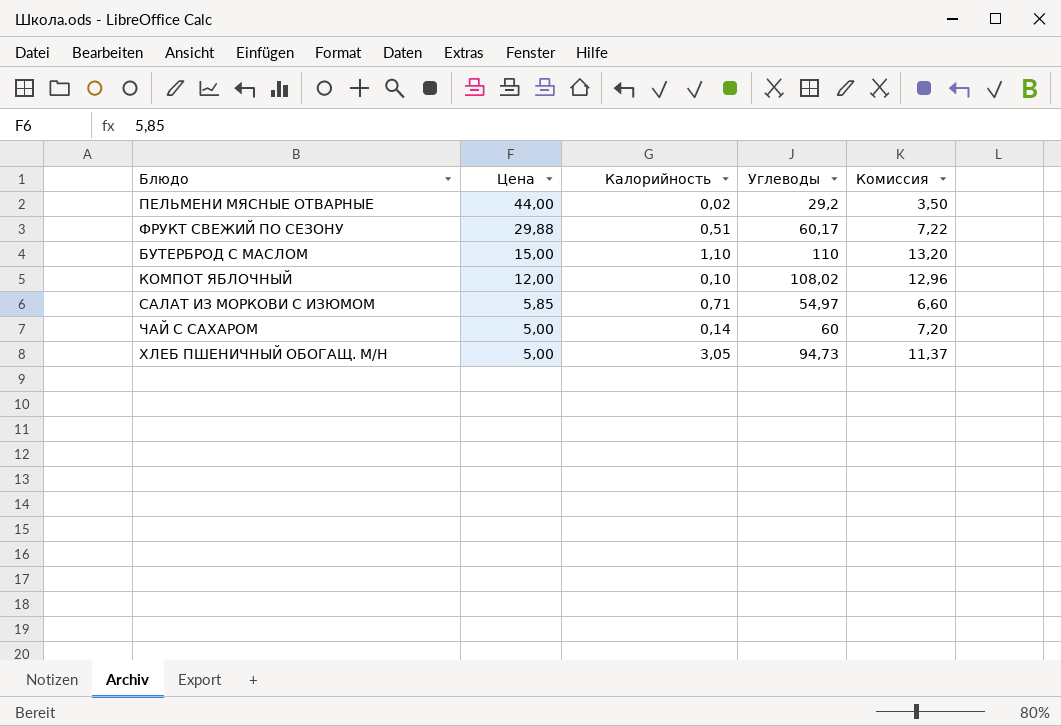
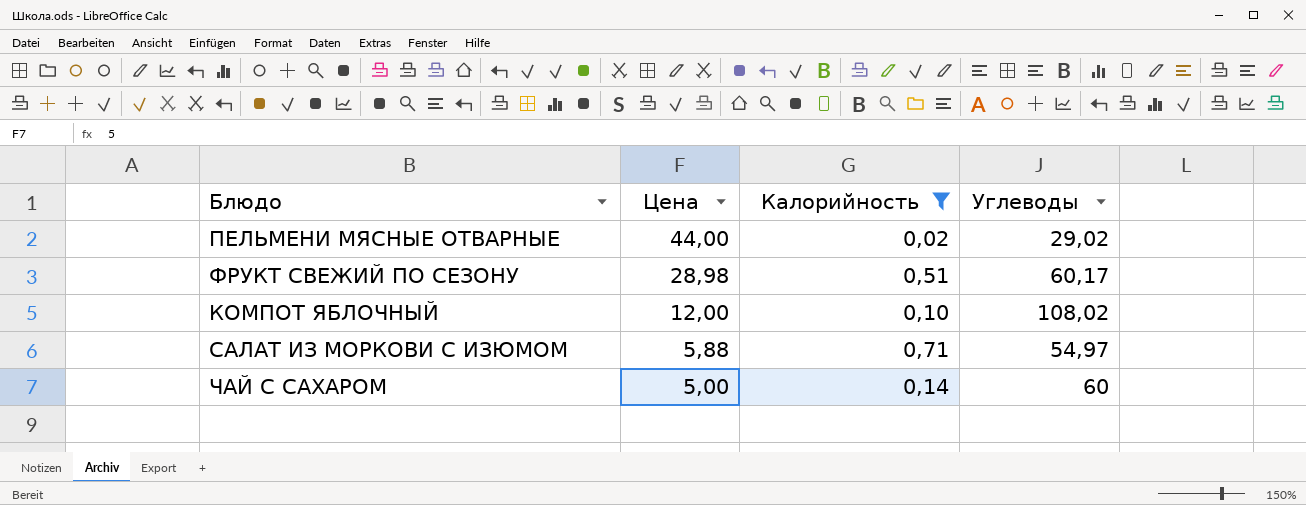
filter: none -> Калорийность <= 0,71
column Комиссия | formula: [Углеводы] * 0,12 -> none
ПЕЛЬМЕНИ МЯСНЫЕ ОТВАРНЫЕ | Углеводы: 29,2 -> 29,02
ФРУКТ СВЕЖИЙ ПО СЕЗОНУ | Цена: 29,88 -> 28,98
САЛАТ ИЗ МОРКОВИ С ИЗЮМОМ | Цена: 5,85 -> 5,88

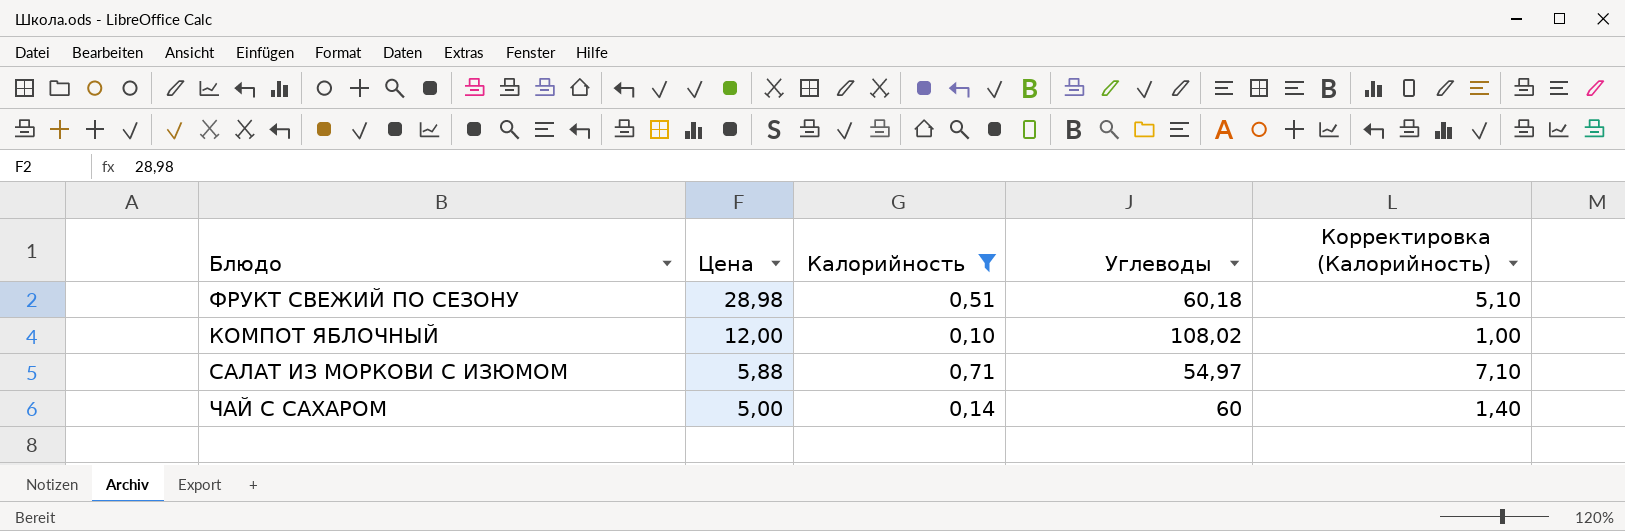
column Корректировка (Калорийность) | formula: none -> [Калорийность] * 10
row ПЕЛЬМЕНИ МЯСНЫЕ ОТВАРНЫЕ: 44,00 | 0,02 | 29,02 -> none
ФРУКТ СВЕЖИЙ ПО СЕЗОНУ | Углеводы: 60,17 -> 60,18

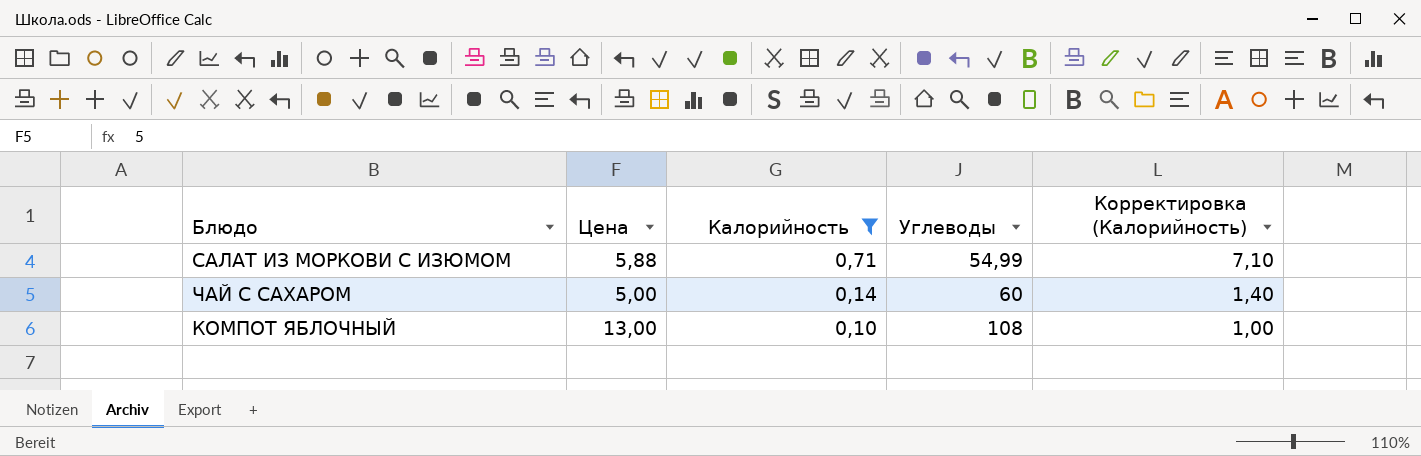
row order: Цена descending -> Калорийность descending
row ФРУКТ СВЕЖИЙ ПО СЕЗОНУ: 28,98 | 0,51 | 60,18 | 5,10 -> none
САЛАТ ИЗ МОРКОВИ С ИЗЮМОМ | Углеводы: 54,97 -> 54,99
КОМПОТ ЯБЛОЧНЫЙ | Цена: 12,00 -> 13,00
КОМПОТ ЯБЛОЧНЫЙ | Углеводы: 108,02 -> 108

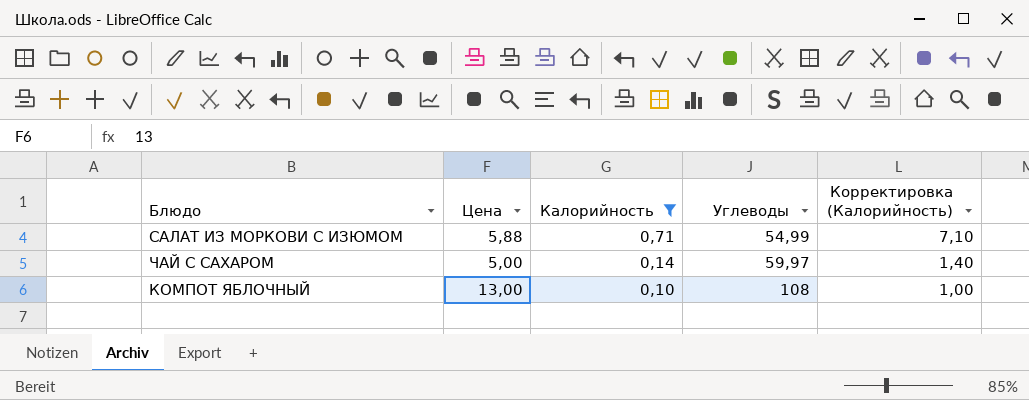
ЧАЙ С САХАРОМ | Углеводы: 60 -> 59,97

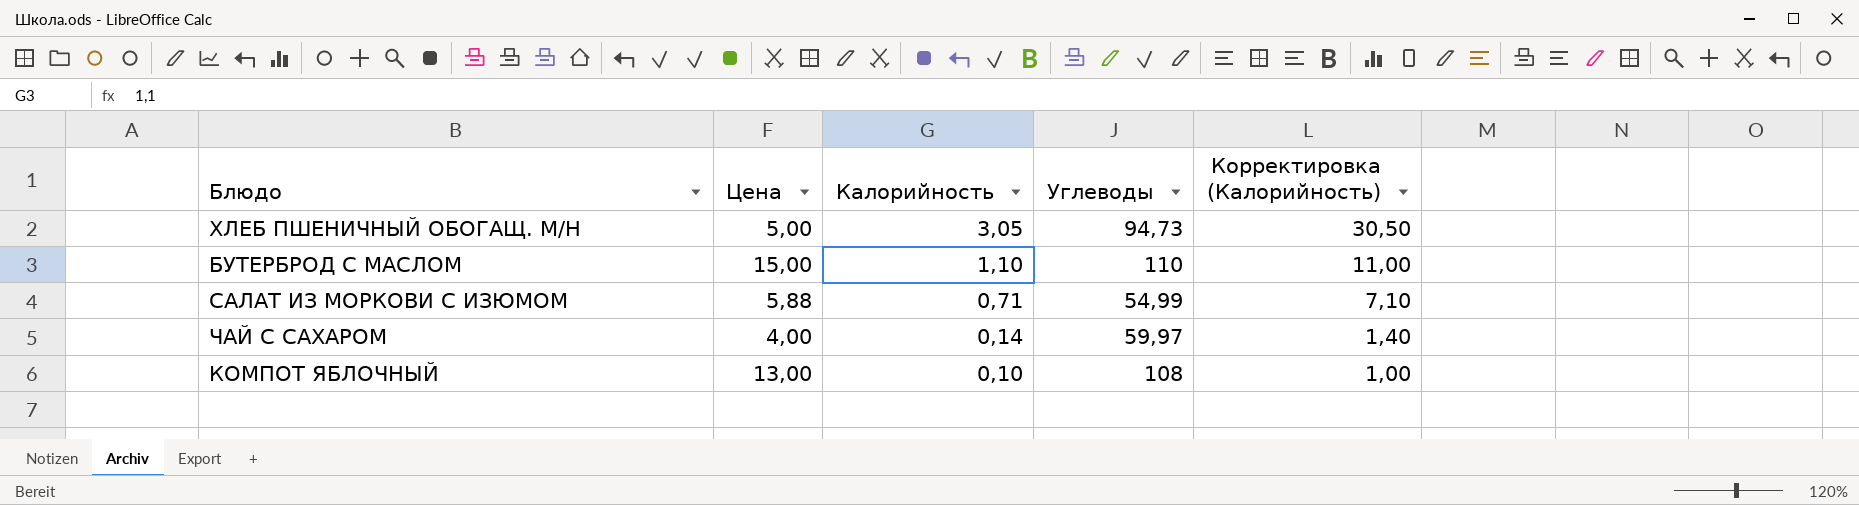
filter: Калорийность <= 0,71 -> none
ЧАЙ С САХАРОМ | Цена: 5,00 -> 4,00

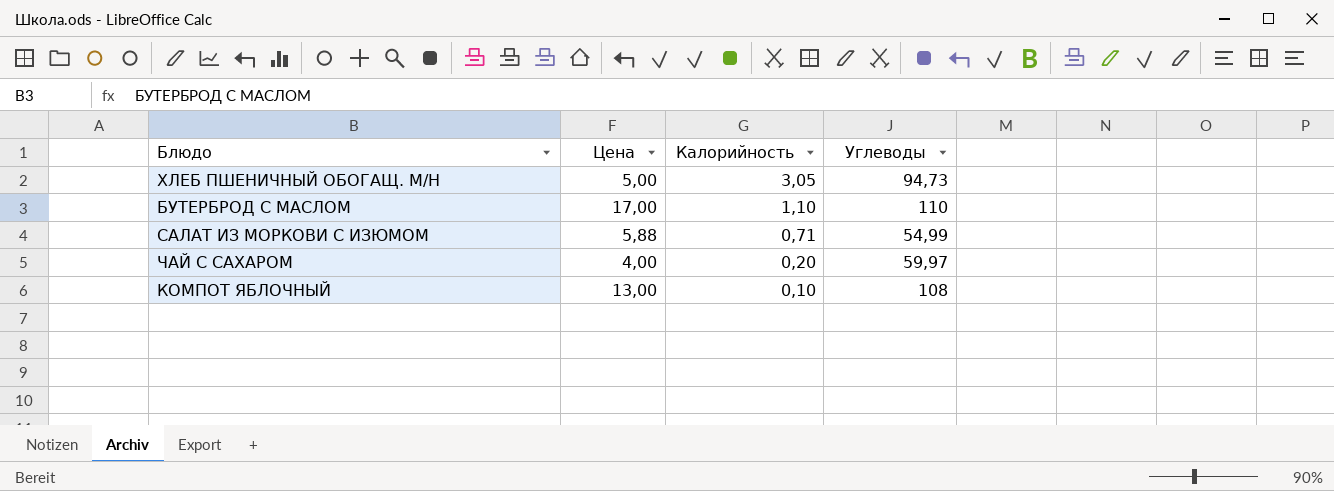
column Корректировка (Калорийность) | formula: [Калорийность] * 10 -> none
БУТЕРБРОД С МАСЛОМ | Цена: 15,00 -> 17,00
ЧАЙ С САХАРОМ | Калорийность: 0,14 -> 0,20

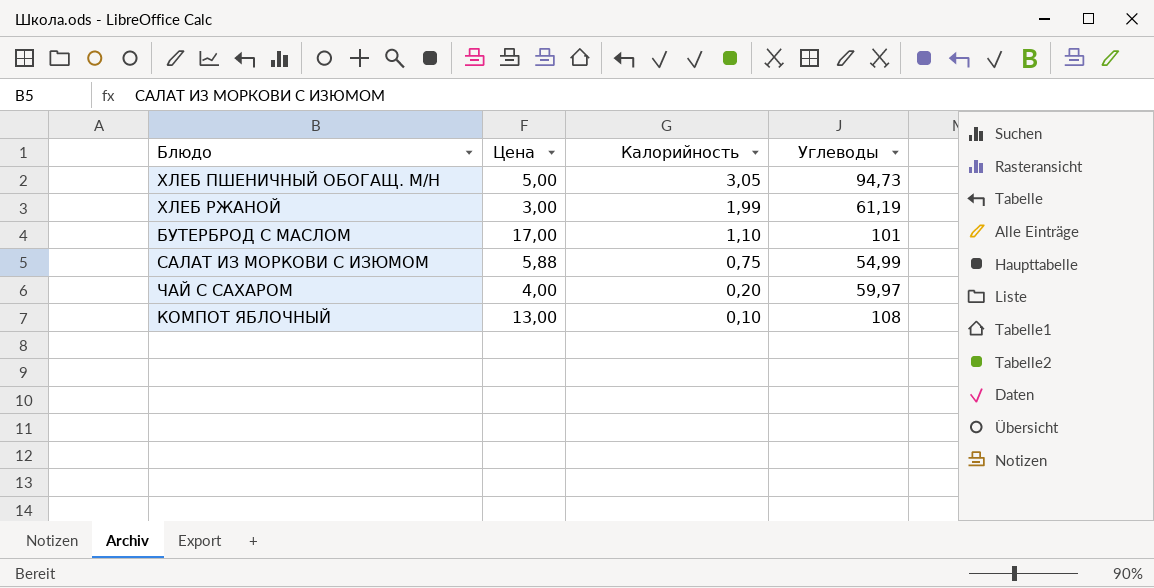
row ХЛЕБ РЖАНОЙ: none -> 3,00 | 1,99 | 61,19
БУТЕРБРОД С МАСЛОМ | Углеводы: 110 -> 101
САЛАТ ИЗ МОРКОВИ С ИЗЮМОМ | Калорийность: 0,71 -> 0,75

